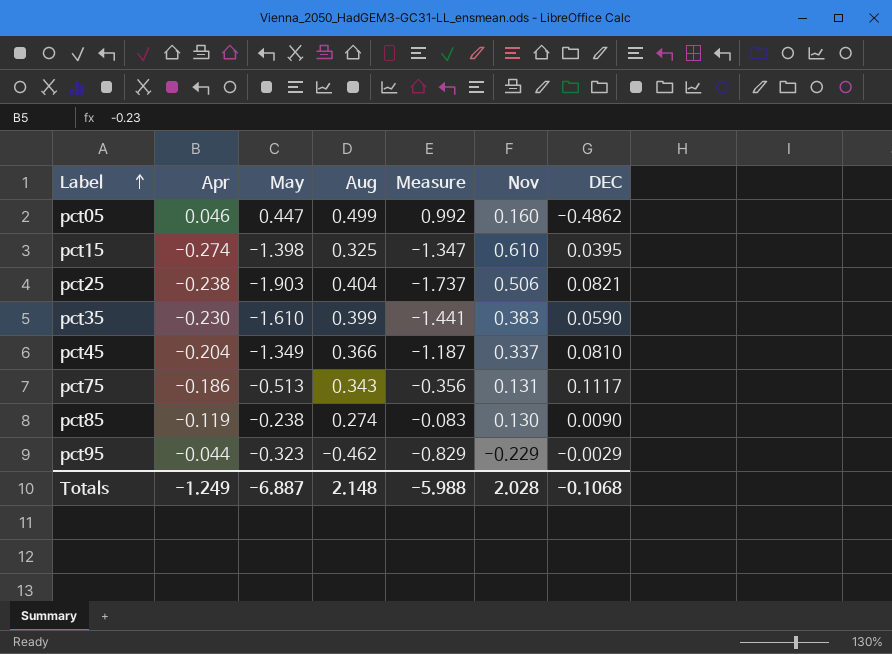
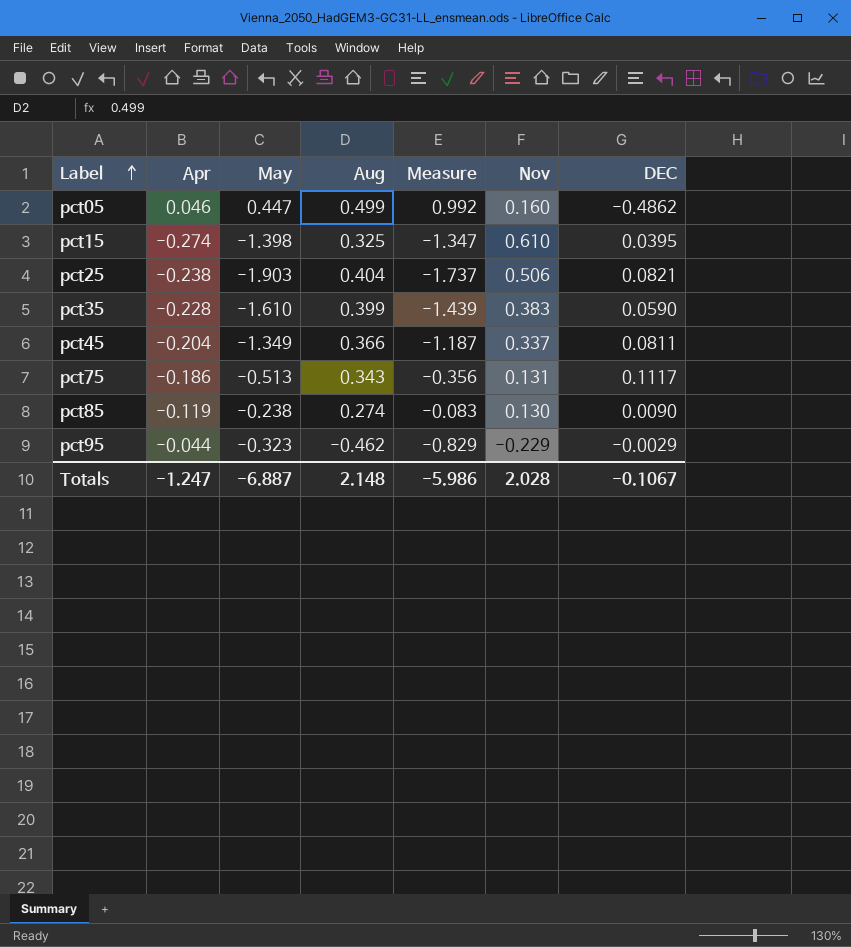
pct35 | Apr: -0.230 -> -0.228
pct35 | Measure: -1.441 -> -1.439
pct45 | DEC: 0.0810 -> 0.0811
Totals | Apr: -1.249 -> -1.247
Totals | Measure: -5.988 -> -5.986
Totals | DEC: -0.1068 -> -0.1067

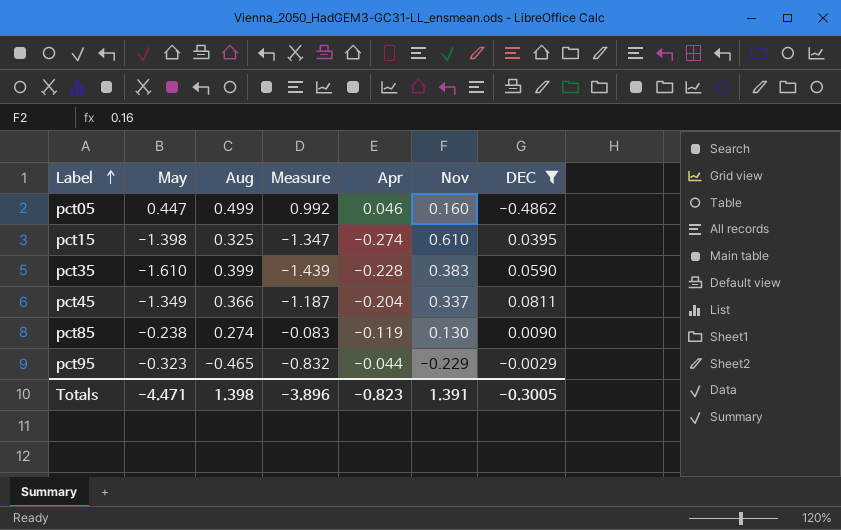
filter: none -> DEC <= 0.0811
column Apr | position: 2 -> 5
pct95 | Aug: -0.462 -> -0.465
pct95 | Measure: -0.829 -> -0.832
Totals | May: -6.887 -> -4.471
Totals | Aug: 2.148 -> 1.398
Totals | Measure: -5.986 -> -3.896
Totals | Apr: -1.247 -> -0.823
Totals | Nov: 2.028 -> 1.391
Totals | DEC: -0.1067 -> -0.3005

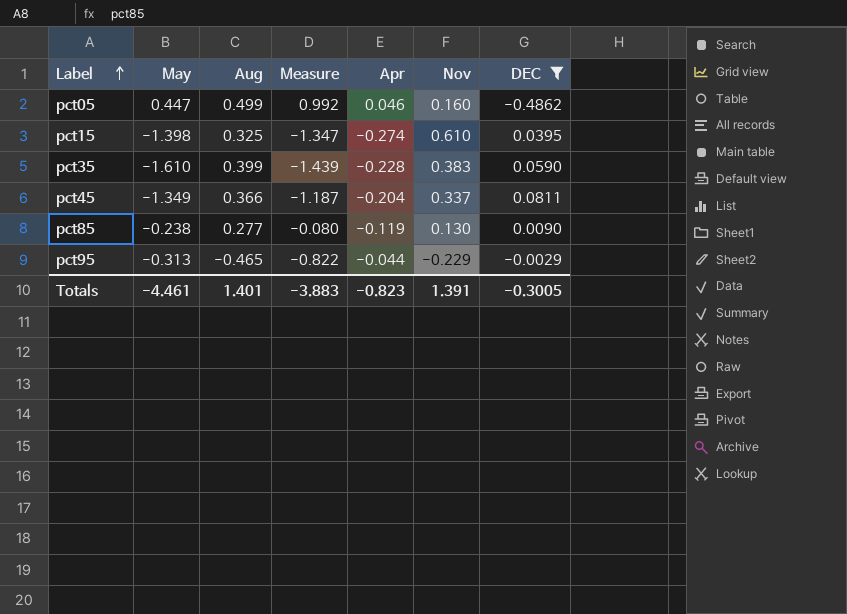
pct85 | Aug: 0.274 -> 0.277
pct85 | Measure: -0.083 -> -0.080
pct95 | May: -0.323 -> -0.313
pct95 | Measure: -0.832 -> -0.822
Totals | May: -4.471 -> -4.461
Totals | Aug: 1.398 -> 1.401
Totals | Measure: -3.896 -> -3.883

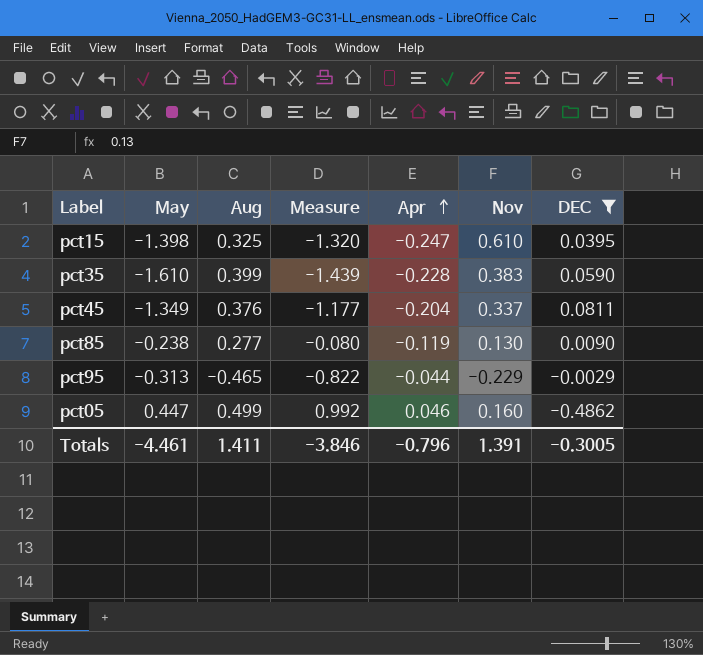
row order: Label ascending -> Apr ascending
pct15 | Measure: -1.347 -> -1.320
pct15 | Apr: -0.274 -> -0.247
pct45 | Aug: 0.366 -> 0.376
pct45 | Measure: -1.187 -> -1.177
Totals | Aug: 1.401 -> 1.411
Totals | Measure: -3.883 -> -3.846
Totals | Apr: -0.823 -> -0.796

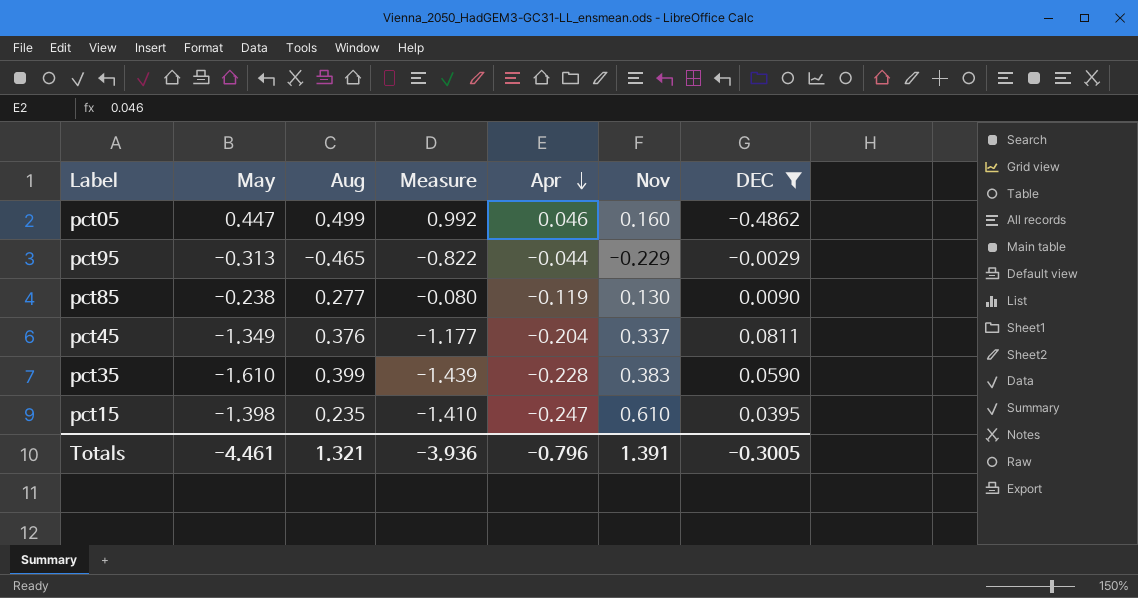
row order: Apr ascending -> Apr descending
pct15 | Aug: 0.325 -> 0.235
pct15 | Measure: -1.320 -> -1.410
Totals | Aug: 1.411 -> 1.321
Totals | Measure: -3.846 -> -3.936

